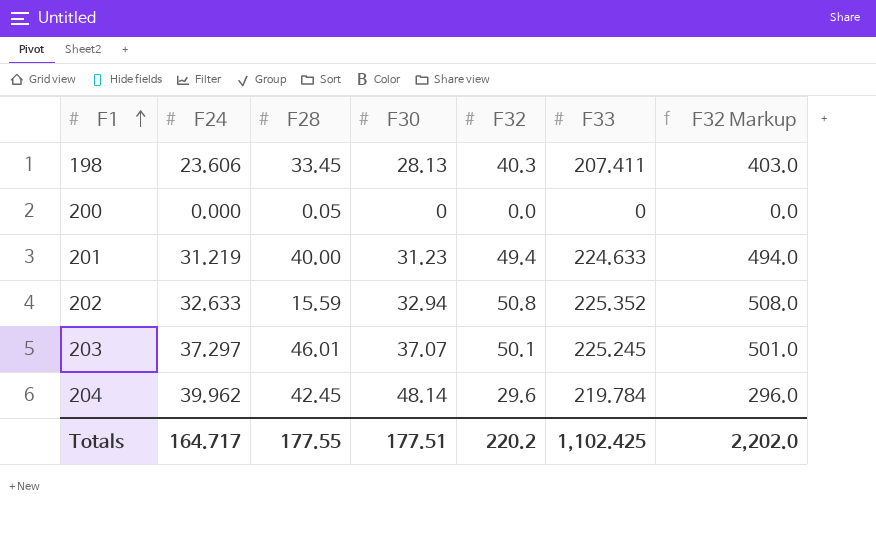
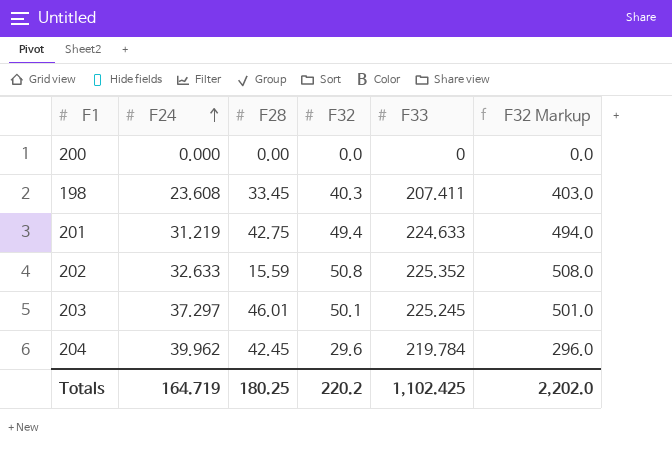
row order: F1 ascending -> F24 ascending
column F30 | position: 4 -> none
200 | F28: 0.05 -> 0.00
198 | F24: 23.606 -> 23.608
201 | F28: 40.00 -> 42.75
Totals | F24: 164.717 -> 164.719
Totals | F28: 177.55 -> 180.25

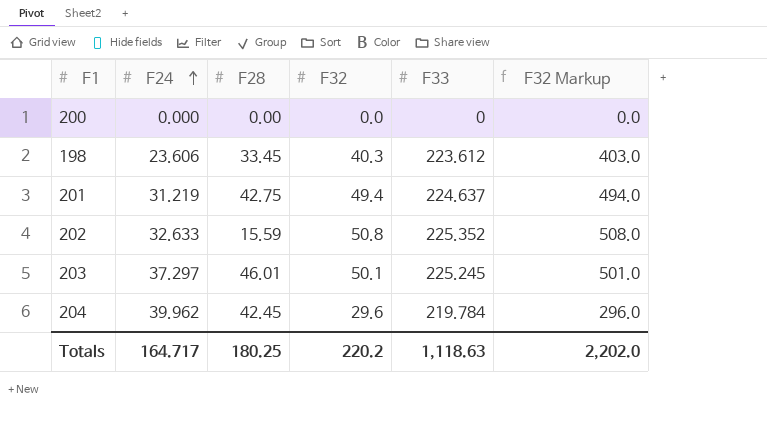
198 | F24: 23.608 -> 23.606
198 | F33: 207.411 -> 223.612
201 | F33: 224.633 -> 224.637
Totals | F24: 164.719 -> 164.717
Totals | F33: 1,102.425 -> 1,118.63

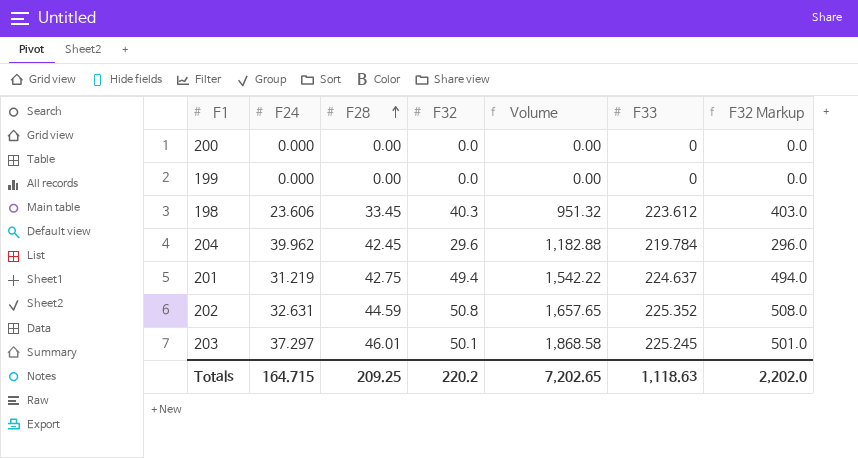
row order: F24 ascending -> F28 ascending
column Volume | formula: none -> [F24] * [F32]
row 199: none -> 0.000 | 0.00 | 0.0 | 0.00 | 0 | 0.0
202 | F24: 32.633 -> 32.631
202 | F28: 15.59 -> 44.59
Totals | F24: 164.717 -> 164.715
Totals | F28: 180.25 -> 209.25

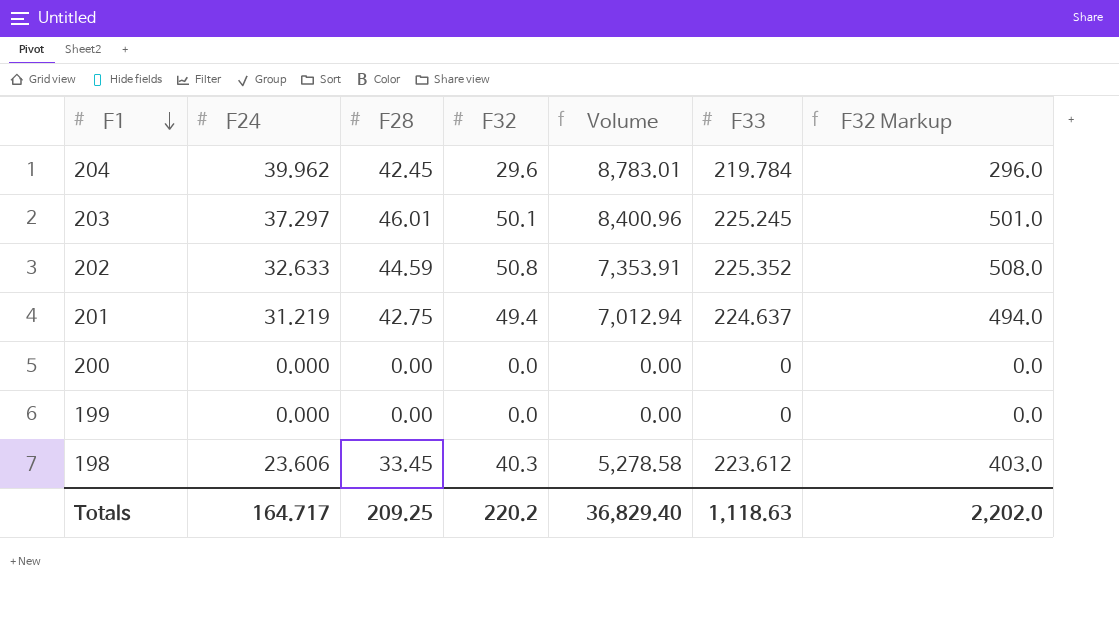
row order: F28 ascending -> F1 descending
column Volume | formula: [F24] * [F32] -> [F24] * [F33]
202 | F24: 32.631 -> 32.633
Totals | F24: 164.715 -> 164.717
Totals | Volume: 7,202.65 -> 36,829.40

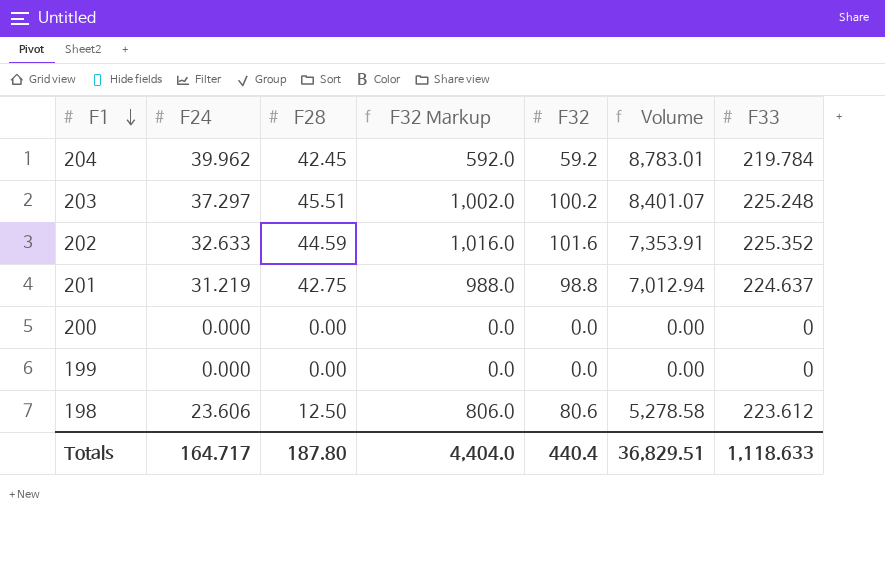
column F32 Markup | position: 7 -> 4
204 | F32 Markup: 296.0 -> 592.0
204 | F32: 29.6 -> 59.2
203 | F28: 46.01 -> 45.51
203 | F32 Markup: 501.0 -> 1,002.0
203 | F32: 50.1 -> 100.2
203 | Volume: 8,400.96 -> 8,401.07
203 | F33: 225.245 -> 225.248
202 | F32 Markup: 508.0 -> 1,016.0
202 | F32: 50.8 -> 101.6
201 | F32 Markup: 494.0 -> 988.0
201 | F32: 49.4 -> 98.8
198 | F28: 33.45 -> 12.50
198 | F32 Markup: 403.0 -> 806.0
198 | F32: 40.3 -> 80.6
Totals | F28: 209.25 -> 187.80
Totals | F32 Markup: 2,202.0 -> 4,404.0
Totals | F32: 220.2 -> 440.4
Totals | Volume: 36,829.40 -> 36,829.51
Totals | F33: 1,118.63 -> 1,118.633

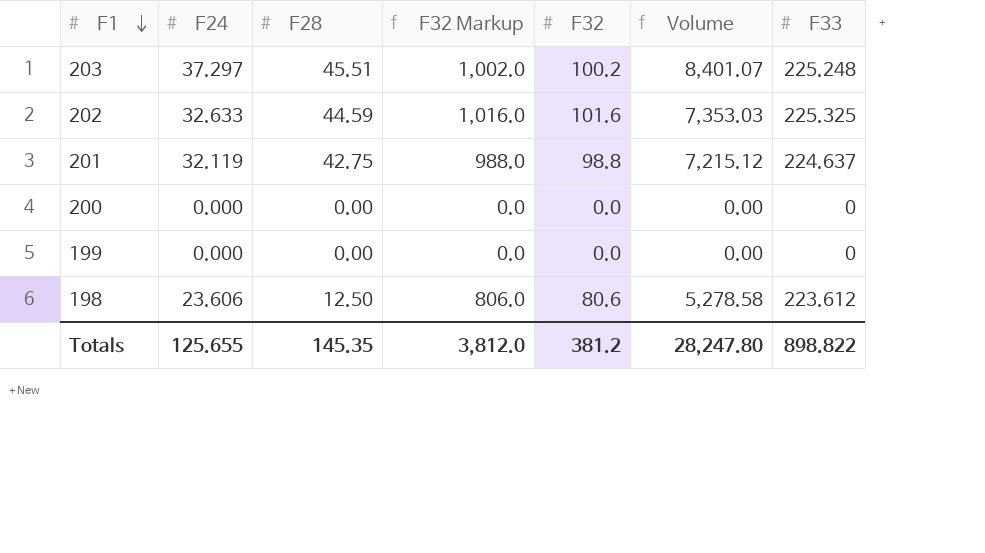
row 204: 39.962 | 42.45 | 592.0 | 59.2 | 8,783.01 | 219.784 -> none
202 | Volume: 7,353.91 -> 7,353.03
202 | F33: 225.352 -> 225.325
201 | F24: 31.219 -> 32.119
201 | Volume: 7,012.94 -> 7,215.12
Totals | F24: 164.717 -> 125.655
Totals | F28: 187.80 -> 145.35
Totals | F32 Markup: 4,404.0 -> 3,812.0
Totals | F32: 440.4 -> 381.2
Totals | Volume: 36,829.51 -> 28,247.80
Totals | F33: 1,118.633 -> 898.822

